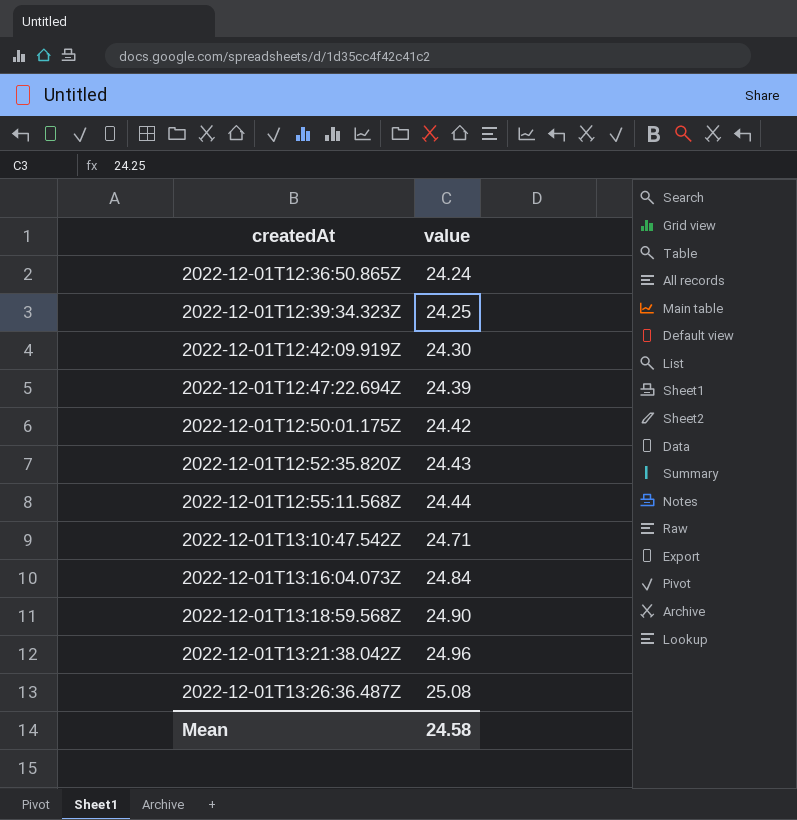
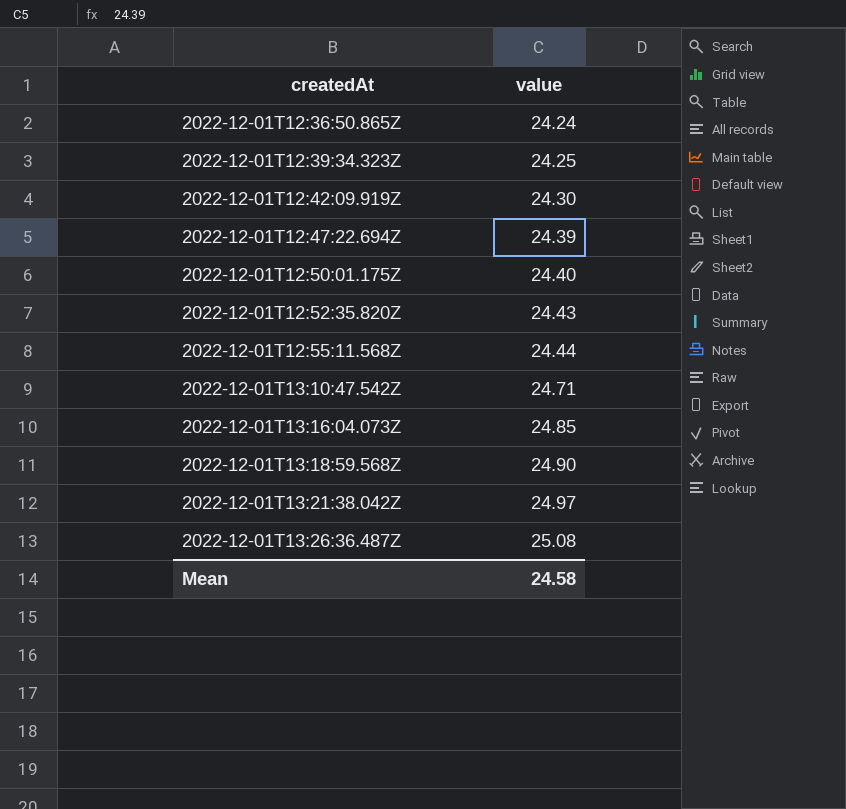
2022-12-01T12:50:01.175Z | value: 24.42 -> 24.40
2022-12-01T13:16:04.073Z | value: 24.84 -> 24.85
2022-12-01T13:21:38.042Z | value: 24.96 -> 24.97

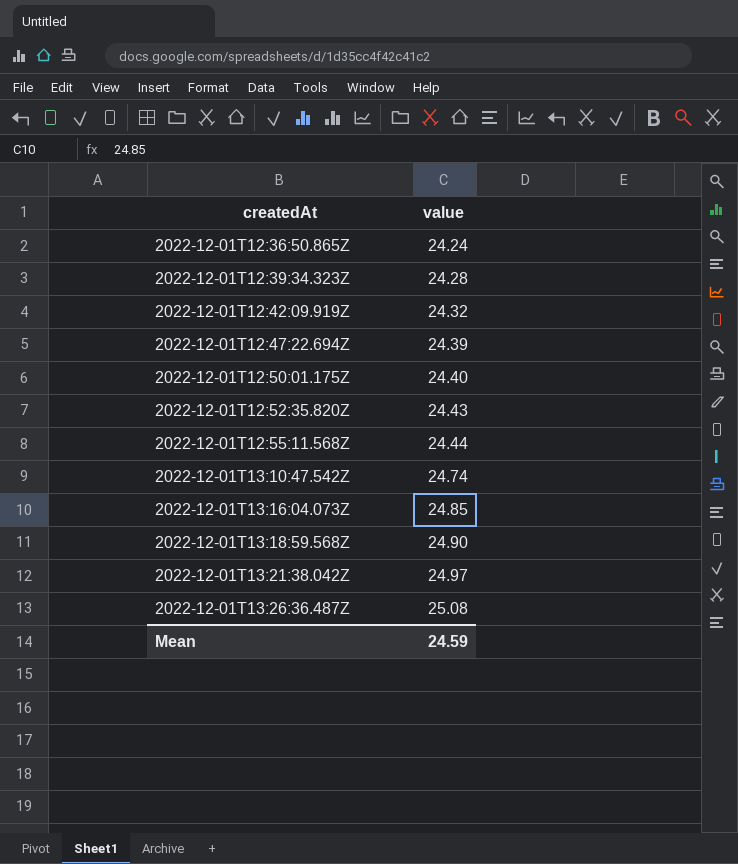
2022-12-01T12:39:34.323Z | value: 24.25 -> 24.28
2022-12-01T12:42:09.919Z | value: 24.30 -> 24.32
2022-12-01T13:10:47.542Z | value: 24.71 -> 24.74
Mean | value: 24.58 -> 24.59

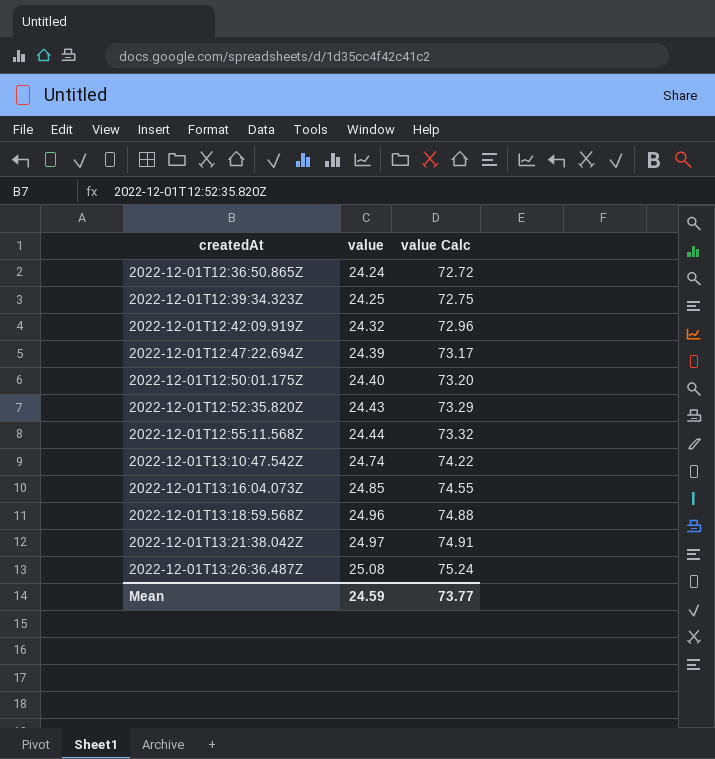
column value Calc | formula: none -> [value] * 3
2022-12-01T12:39:34.323Z | value: 24.28 -> 24.25
2022-12-01T13:18:59.568Z | value: 24.90 -> 24.96

